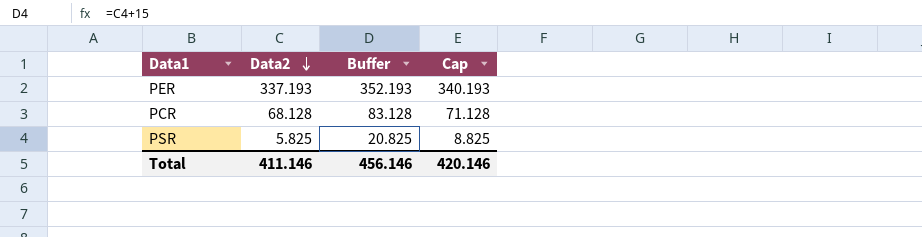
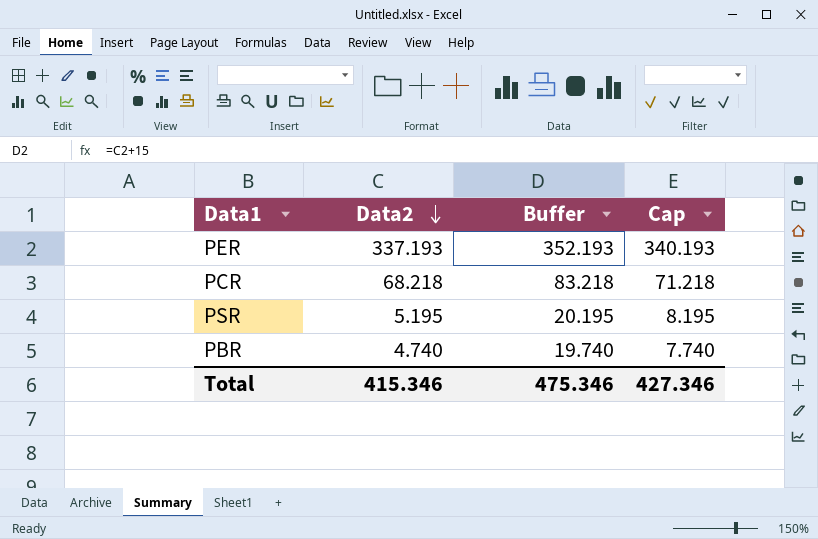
PCR | Data2: 68.128 -> 68.218
PCR | Buffer: 83.128 -> 83.218
PCR | Cap: 71.128 -> 71.218
PSR | Data2: 5.825 -> 5.195
PSR | Buffer: 20.825 -> 20.195
PSR | Cap: 8.825 -> 8.195
row PBR: none -> 4.740 | 19.740 | 7.740
Total | Data2: 411.146 -> 415.346
Total | Buffer: 456.146 -> 475.346
Total | Cap: 420.146 -> 427.346

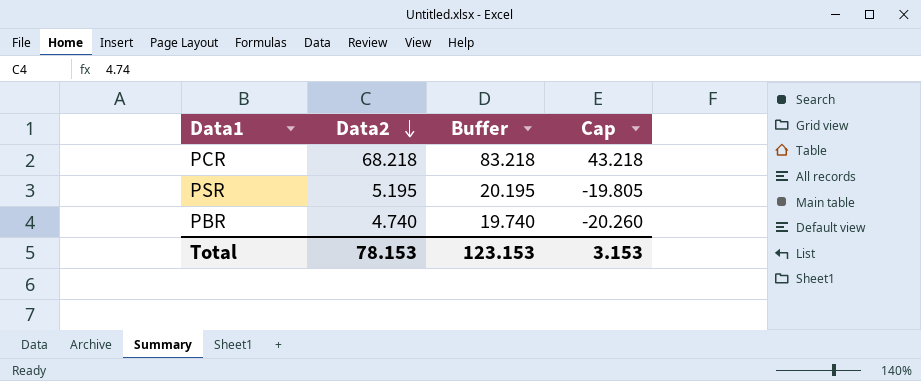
column Cap | formula: [Data2] + 3 -> [Data2] - 25
row PER: 337.193 | 352.193 | 340.193 -> none
Total | Data2: 415.346 -> 78.153
Total | Buffer: 475.346 -> 123.153
Total | Cap: 427.346 -> 3.153

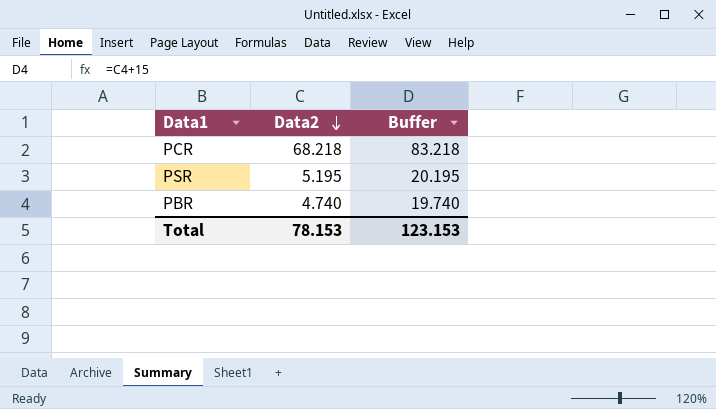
column Cap | formula: [Data2] - 25 -> none

